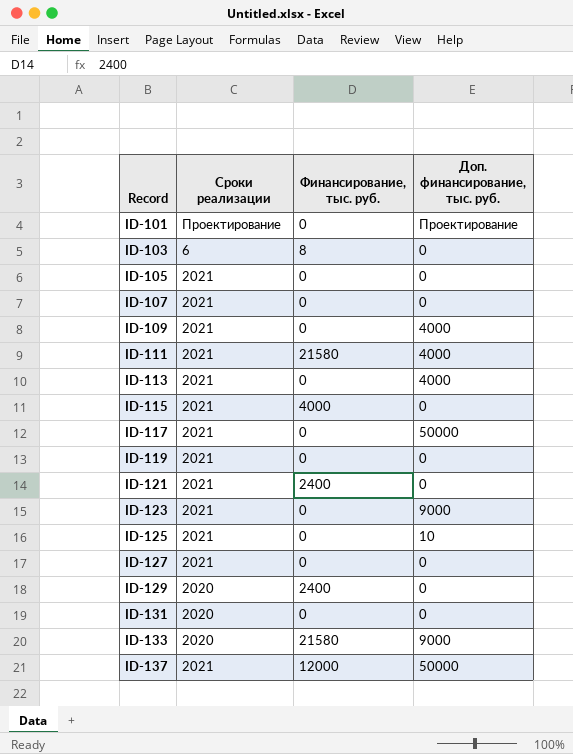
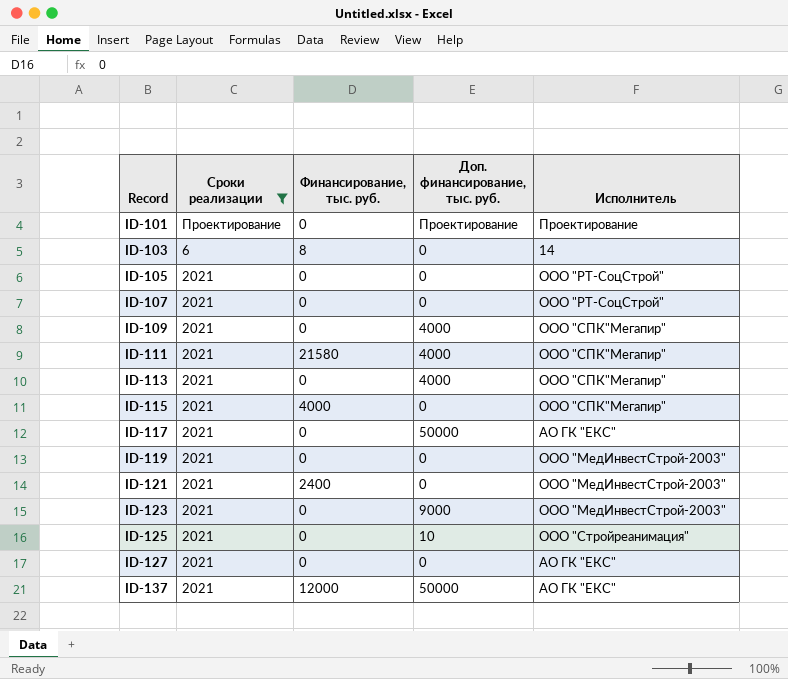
filter: none -> Сроки реализации != 2020
column Исполнитель | position: none -> 5

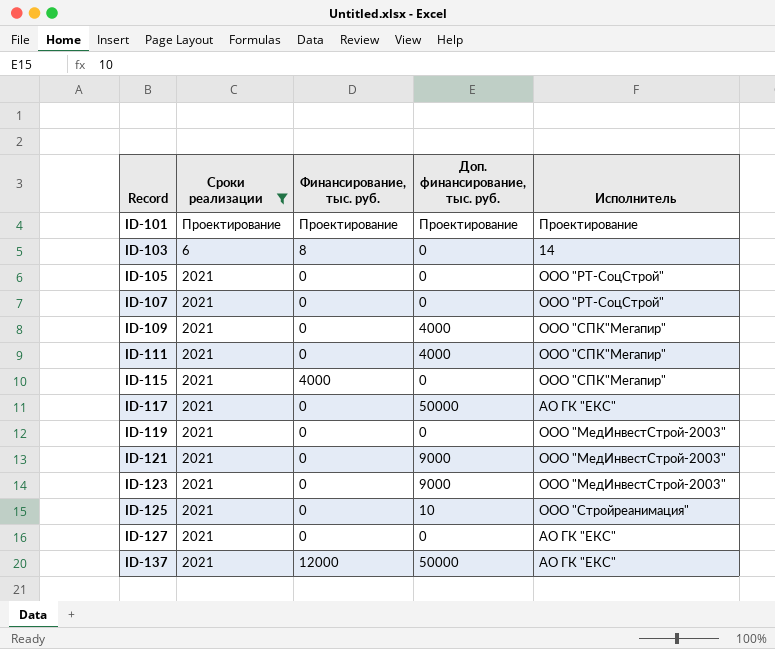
row ID-113: 2021 | 0 | 4000 | ООО "СПК"Мегапир" -> none
ID-101 | Финансирование, тыс. руб.: 0 -> Проектирование
ID-111 | Финансирование, тыс. руб.: 21580 -> 0
ID-121 | Финансирование, тыс. руб.: 2400 -> 0
ID-121 | Доп. финансирование, тыс. руб.: 0 -> 9000

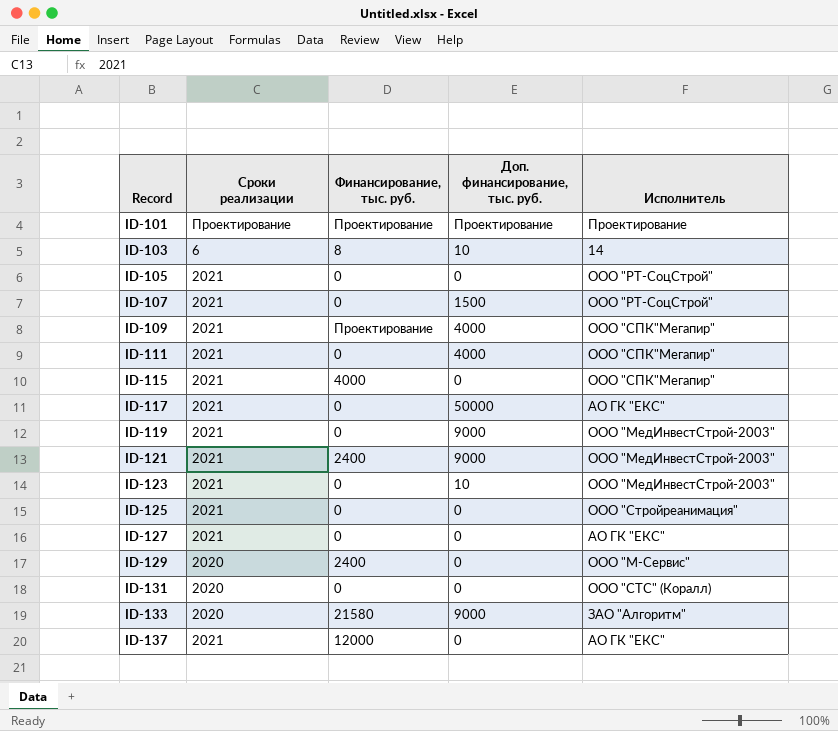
filter: Сроки реализации != 2020 -> none
ID-103 | Доп. финансирование, тыс. руб.: 0 -> 10
ID-107 | Доп. финансирование, тыс. руб.: 0 -> 1500
ID-109 | Финансирование, тыс. руб.: 0 -> Проектирование
ID-119 | Доп. финансирование, тыс. руб.: 0 -> 9000
ID-121 | Финансирование, тыс. руб.: 0 -> 2400
ID-123 | Доп. финансирование, тыс. руб.: 9000 -> 10
ID-125 | Доп. финансирование, тыс. руб.: 10 -> 0
ID-137 | Доп. финансирование, тыс. руб.: 50000 -> 0

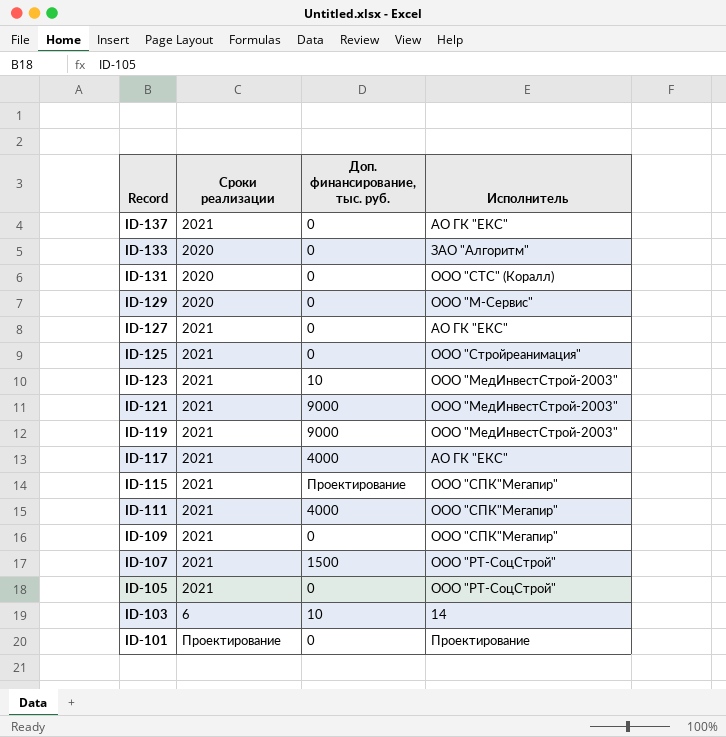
row order: Record ascending -> Record descending
column Финансирование, тыс. руб. | position: 3 -> none
ID-133 | Доп. финансирование, тыс. руб.: 9000 -> 0
ID-117 | Доп. финансирование, тыс. руб.: 50000 -> 4000
ID-115 | Доп. финансирование, тыс. руб.: 0 -> Проектирование
ID-109 | Доп. финансирование, тыс. руб.: 4000 -> 0
ID-101 | Доп. финансирование, тыс. руб.: Проектирование -> 0

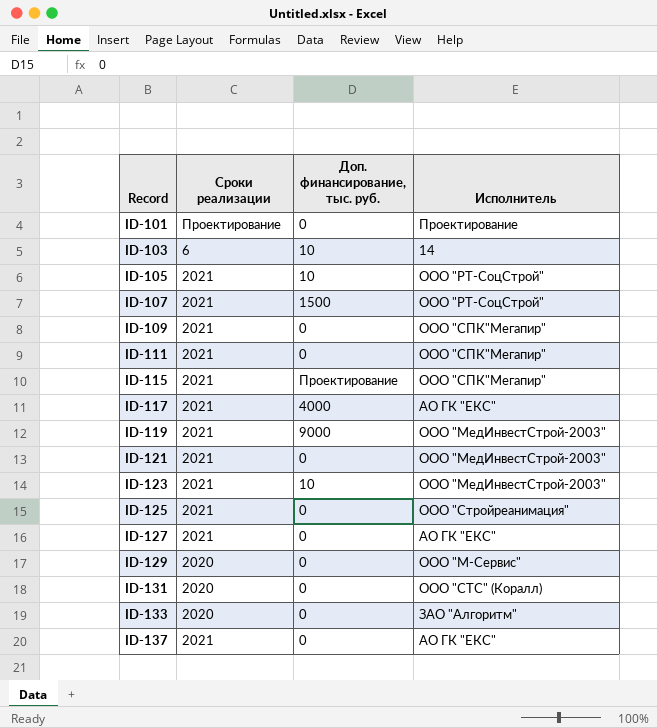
row order: Record descending -> Record ascending
ID-105 | Доп. финансирование, тыс. руб.: 0 -> 10
ID-111 | Доп. финансирование, тыс. руб.: 4000 -> 0
ID-121 | Доп. финансирование, тыс. руб.: 9000 -> 0

